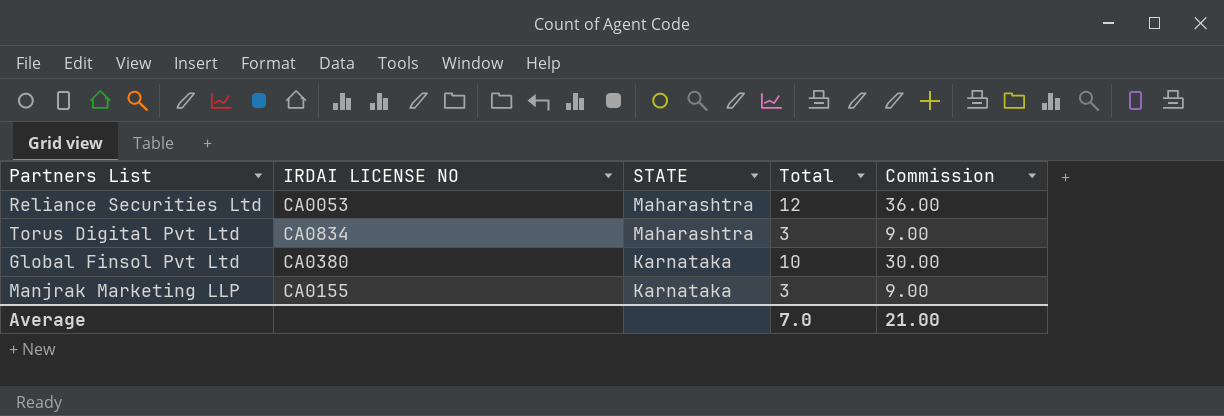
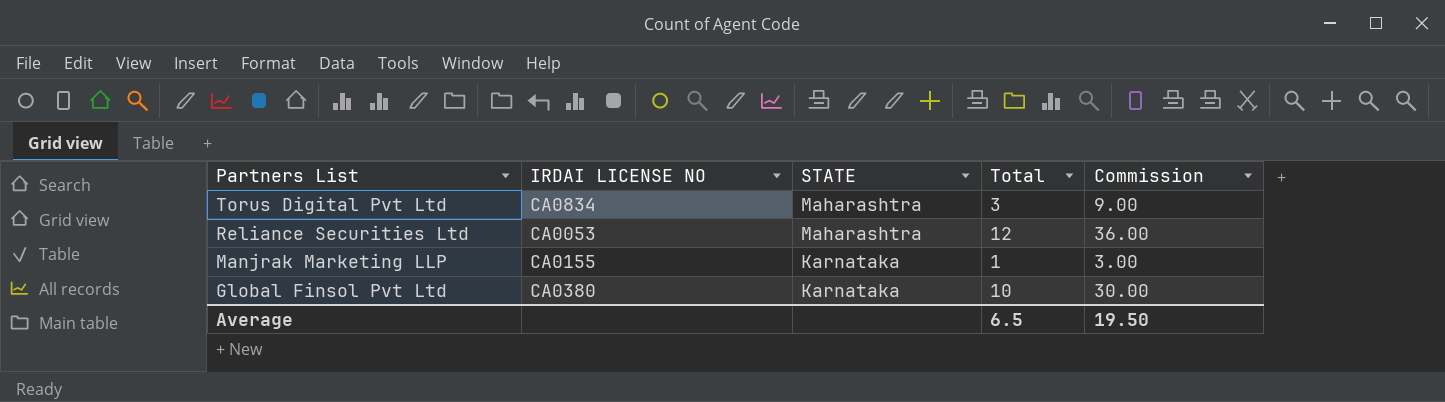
row order: STATE descending -> Partners List descending
Manjrak Marketing LLP | Total: 3 -> 1
Manjrak Marketing LLP | Commission: 9.00 -> 3.00
Average | Total: 7.0 -> 6.5
Average | Commission: 21.00 -> 19.50

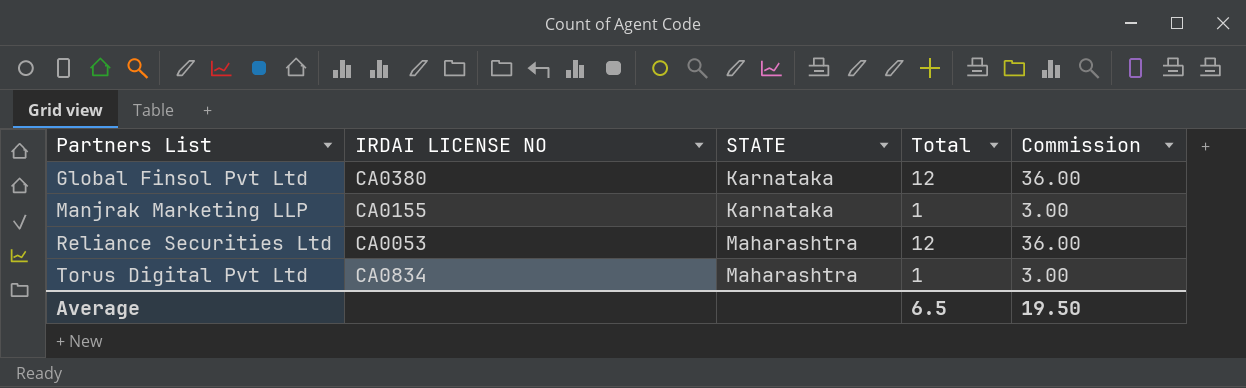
row order: Partners List descending -> Partners List ascending
Global Finsol Pvt Ltd | Total: 10 -> 12
Global Finsol Pvt Ltd | Commission: 30.00 -> 36.00
Torus Digital Pvt Ltd | Total: 3 -> 1
Torus Digital Pvt Ltd | Commission: 9.00 -> 3.00

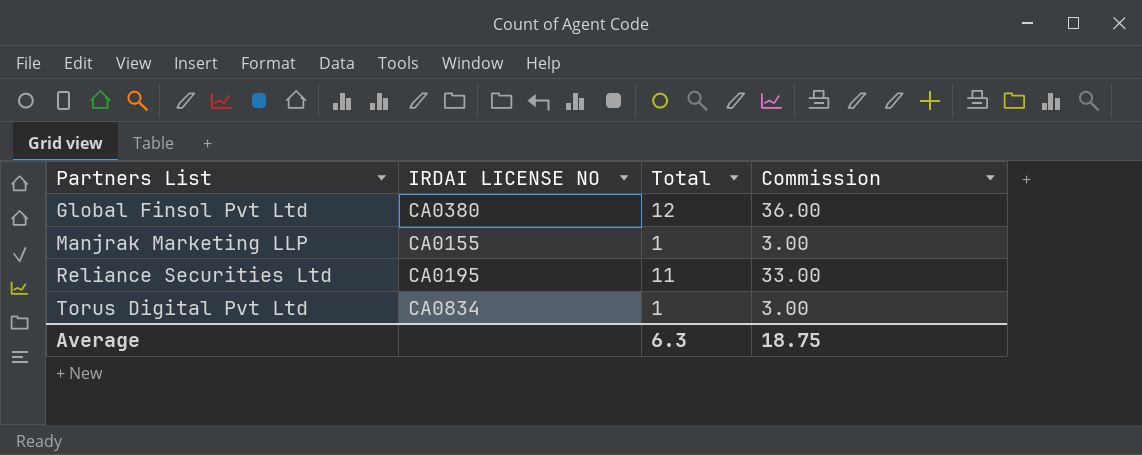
column STATE | position: 3 -> none
Reliance Securities Ltd | IRDAI LICENSE NO: CA0053 -> CA0195
Reliance Securities Ltd | Total: 12 -> 11
Reliance Securities Ltd | Commission: 36.00 -> 33.00
Average | Total: 6.5 -> 6.3
Average | Commission: 19.50 -> 18.75

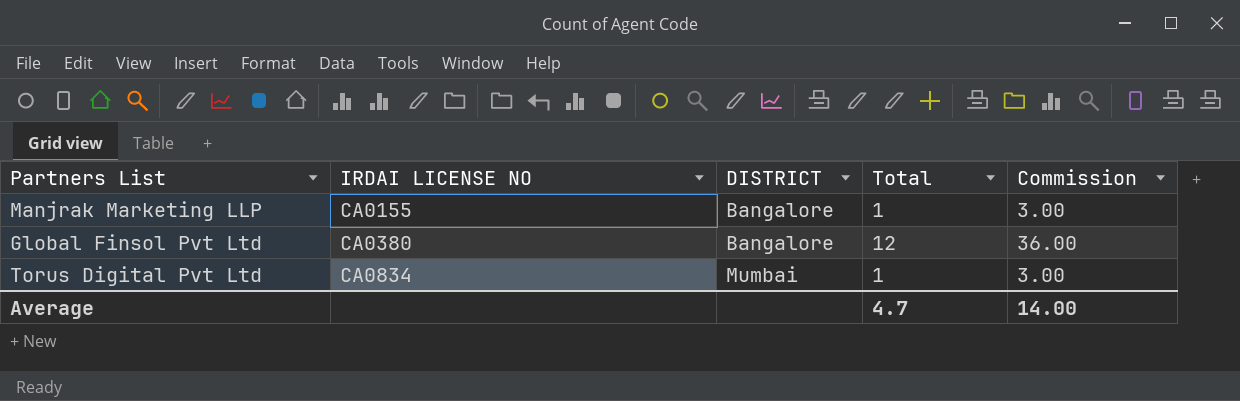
row order: Partners List ascending -> IRDAI LICENSE NO ascending
column DISTRICT | position: none -> 3
row Reliance Securities Ltd: CA0195 | 11 | 33.00 -> none
Average | Total: 6.3 -> 4.7
Average | Commission: 18.75 -> 14.00

